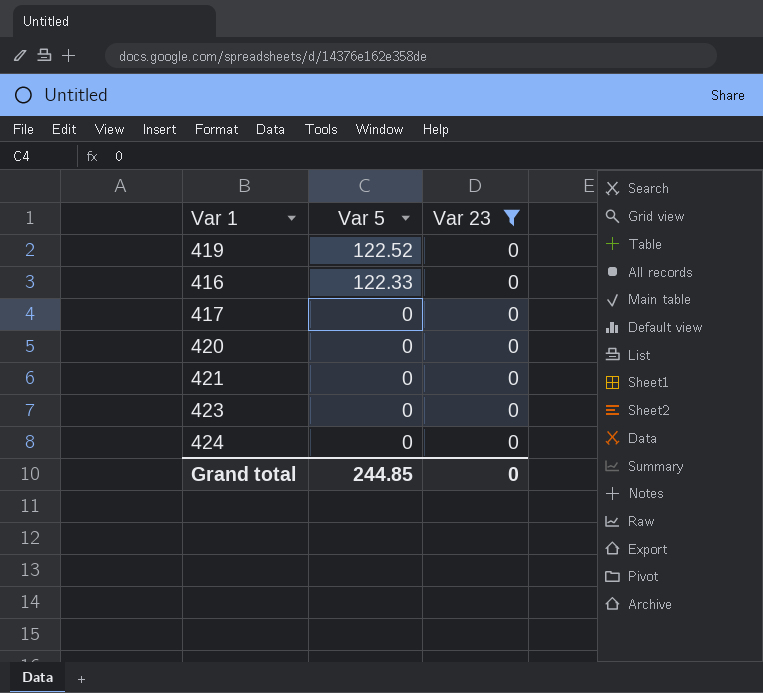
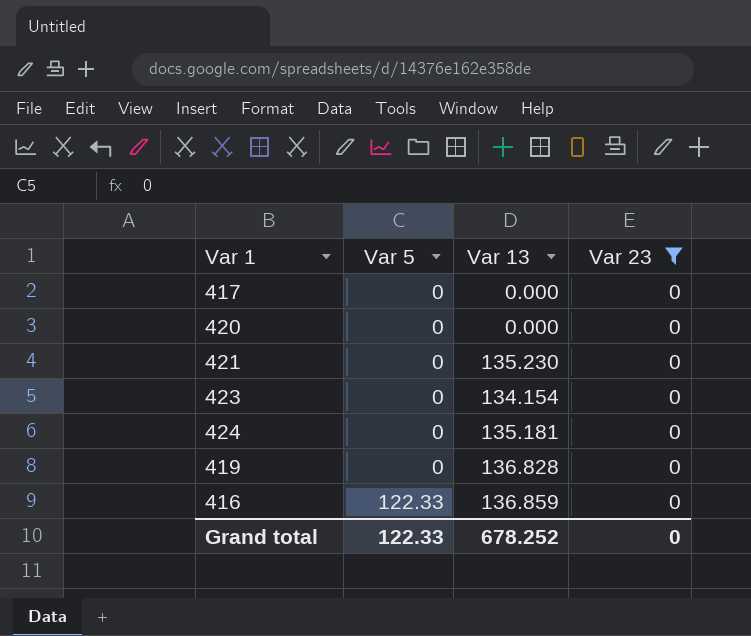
row order: Var 5 descending -> Var 5 ascending
column Var 13 | position: none -> 3
419 | Var 5: 122.52 -> 0
Grand total | Var 5: 244.85 -> 122.33

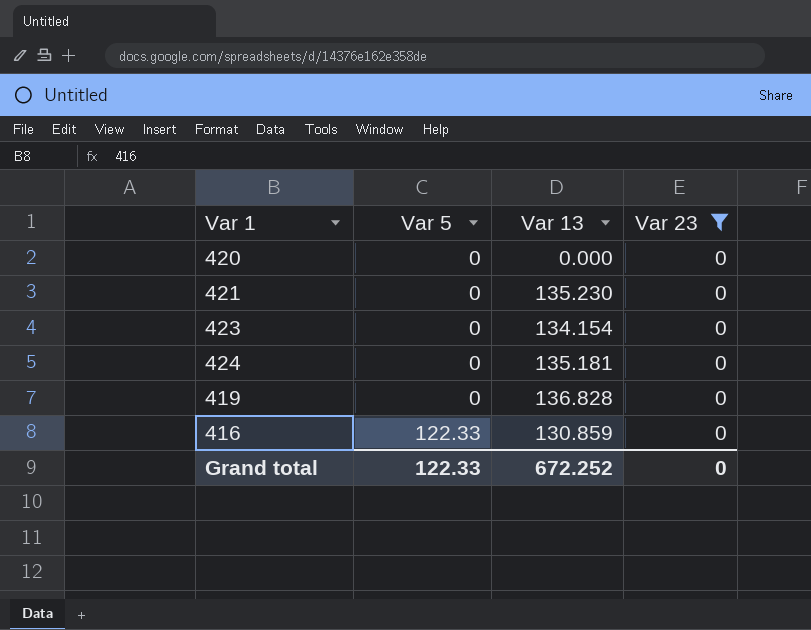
row 417: 0 | 0.000 | 0 -> none
416 | Var 13: 136.859 -> 130.859
Grand total | Var 13: 678.252 -> 672.252

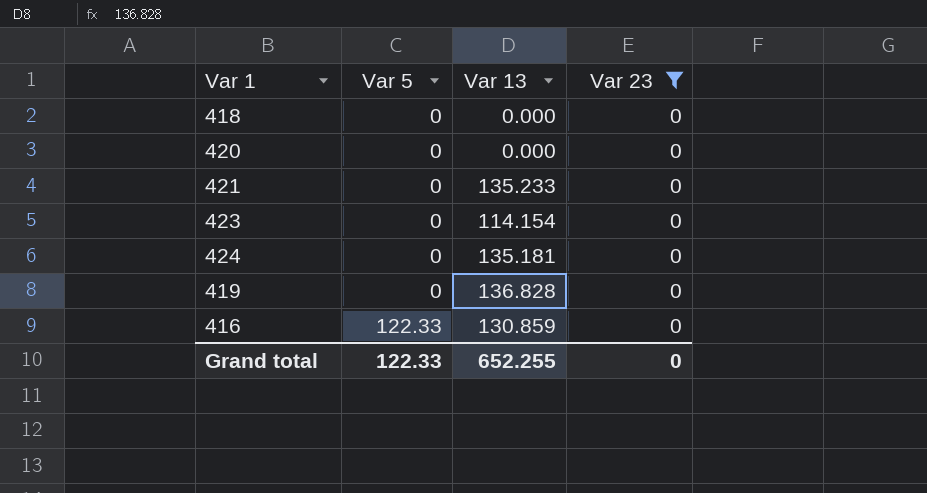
row 418: none -> 0 | 0.000 | 0
421 | Var 13: 135.230 -> 135.233
423 | Var 13: 134.154 -> 114.154
Grand total | Var 13: 672.252 -> 652.255

